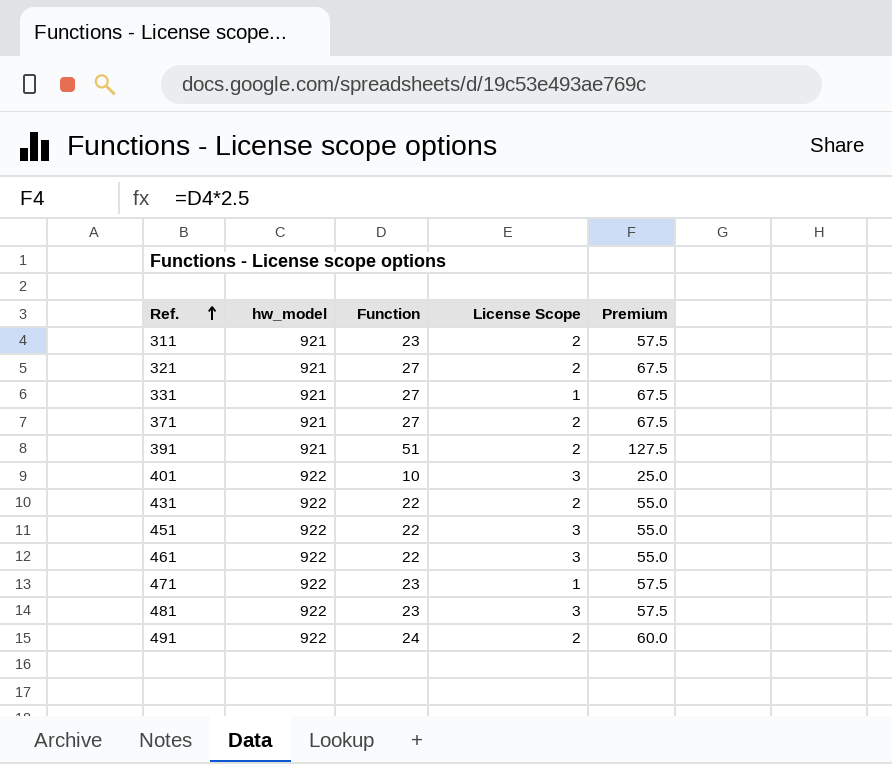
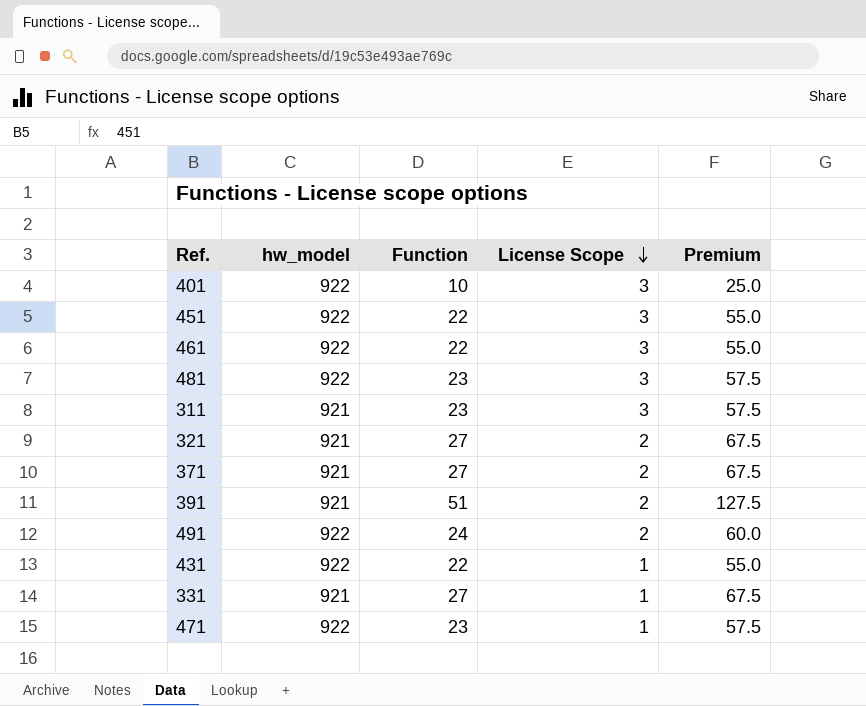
row order: Ref. ascending -> License Scope descending
311 | License Scope: 2 -> 3
431 | License Scope: 2 -> 1

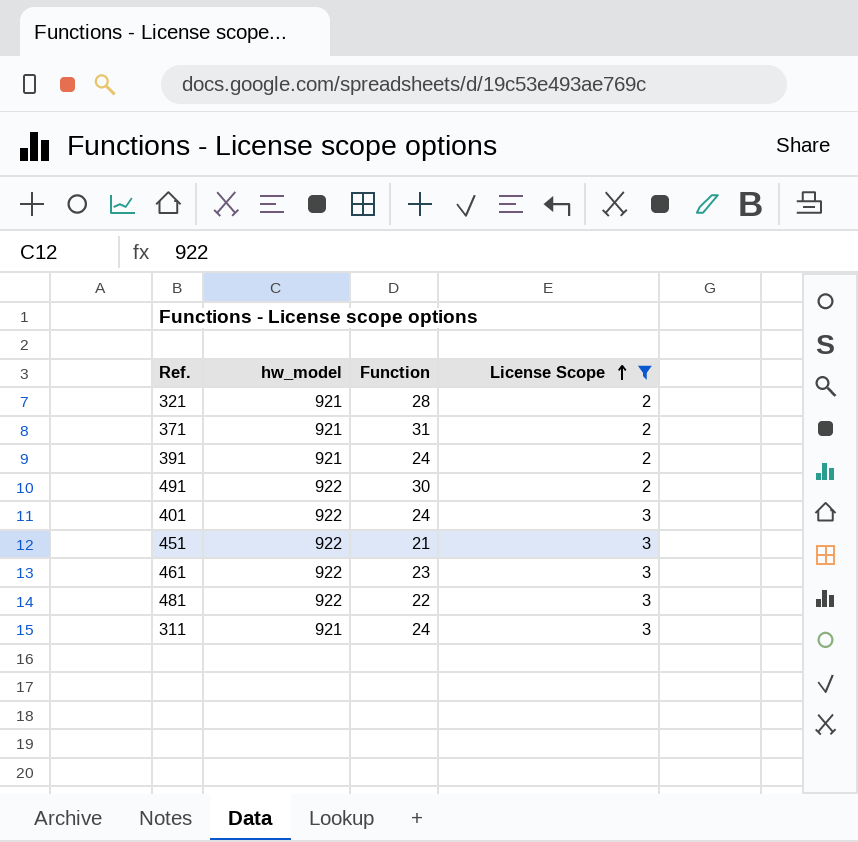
filter: none -> License Scope != 1
row order: License Scope descending -> License Scope ascending
column Premium | formula: [Function] * 2.5 -> none
321 | Function: 27 -> 28
371 | Function: 27 -> 31
391 | Function: 51 -> 24
491 | Function: 24 -> 30
401 | Function: 10 -> 24
451 | Function: 22 -> 21
461 | Function: 22 -> 23
481 | Function: 23 -> 22
311 | Function: 23 -> 24

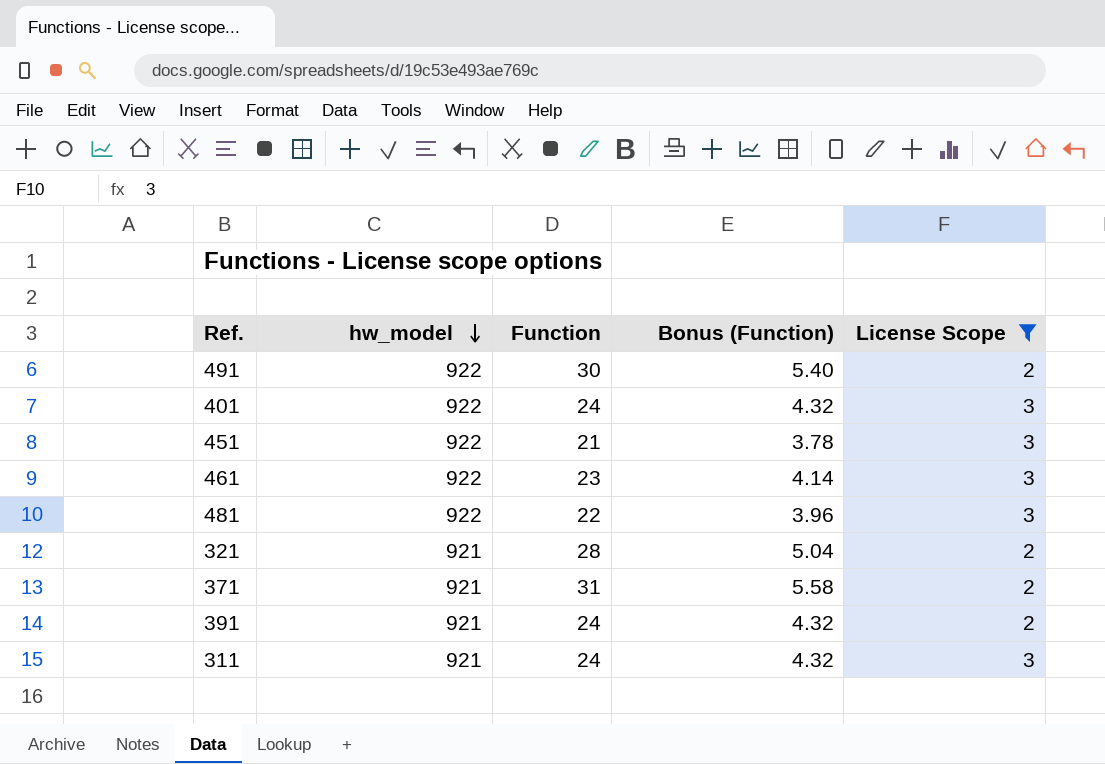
row order: License Scope ascending -> hw_model descending
column Bonus (Function) | formula: none -> [Function] * 0.18

